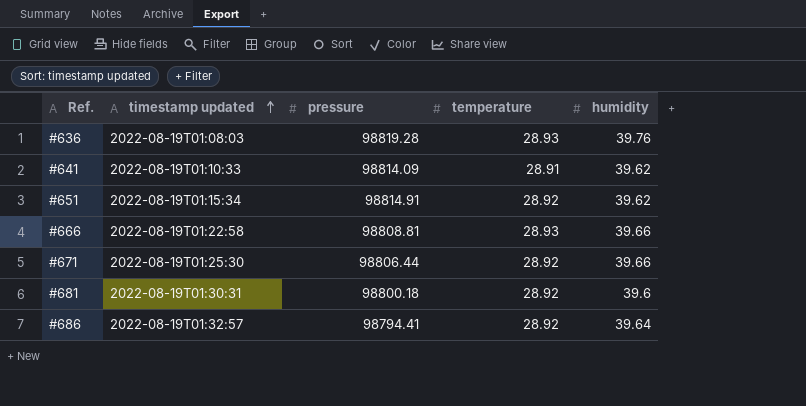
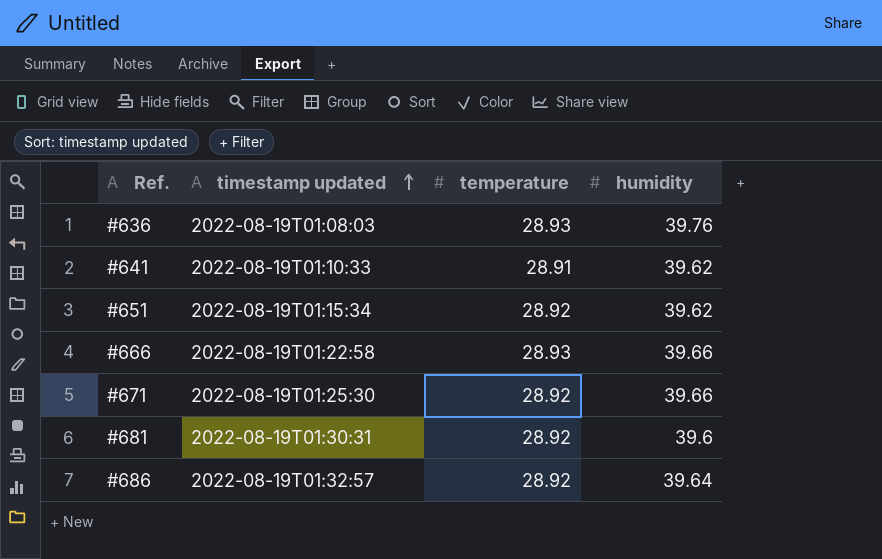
column pressure | position: 3 -> none

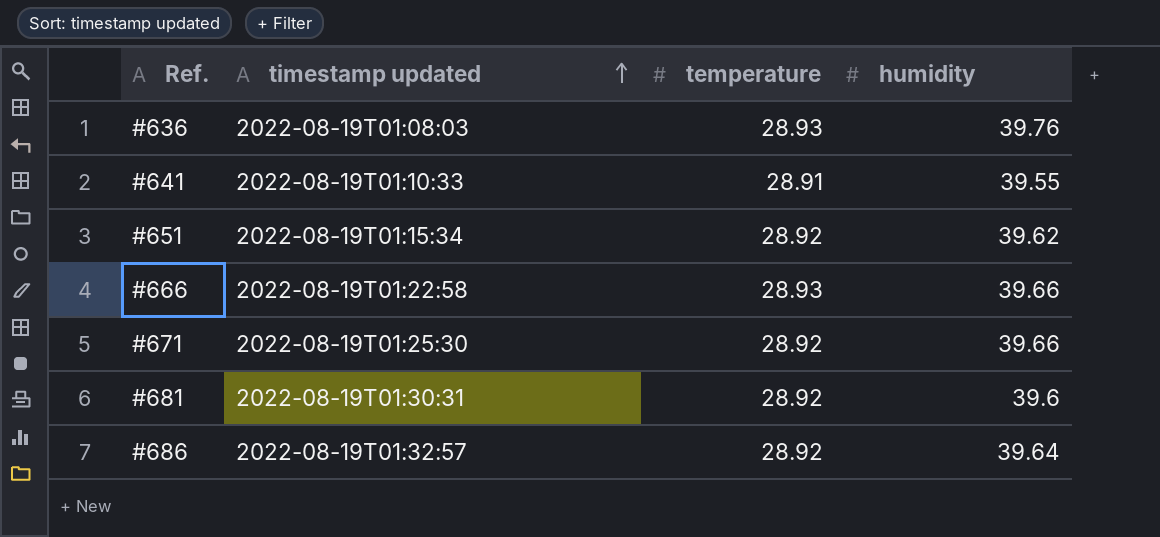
#641 | humidity: 39.62 -> 39.55

